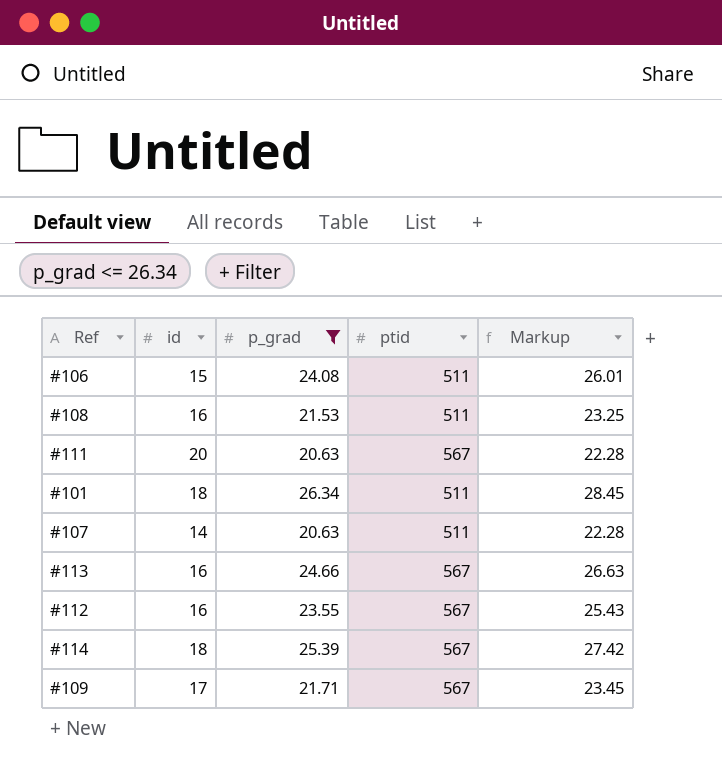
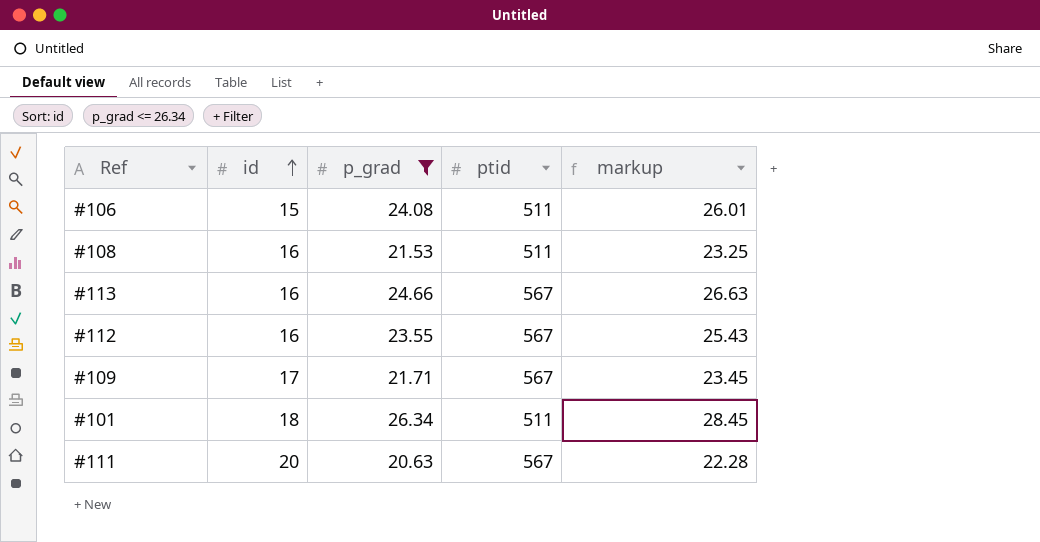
row order: none -> id ascending
column name: Markup -> markup
row #107: 14 | 20.63 | 511 | 22.28 -> none
row #114: 18 | 25.39 | 567 | 27.42 -> none

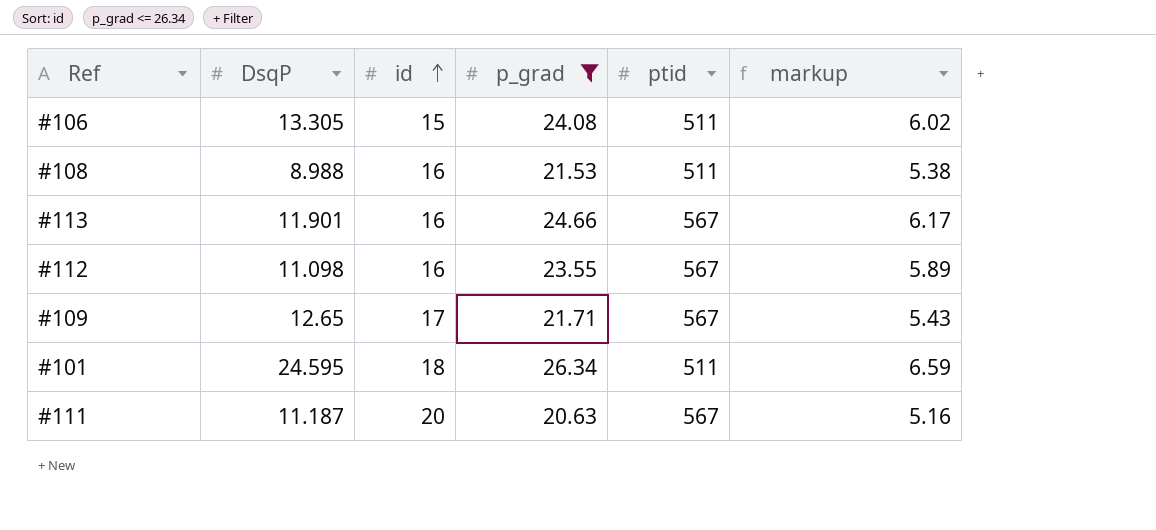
column DsqP | position: none -> 2
column markup | formula: [p_grad] * 1.08 -> [p_grad] * 0.25

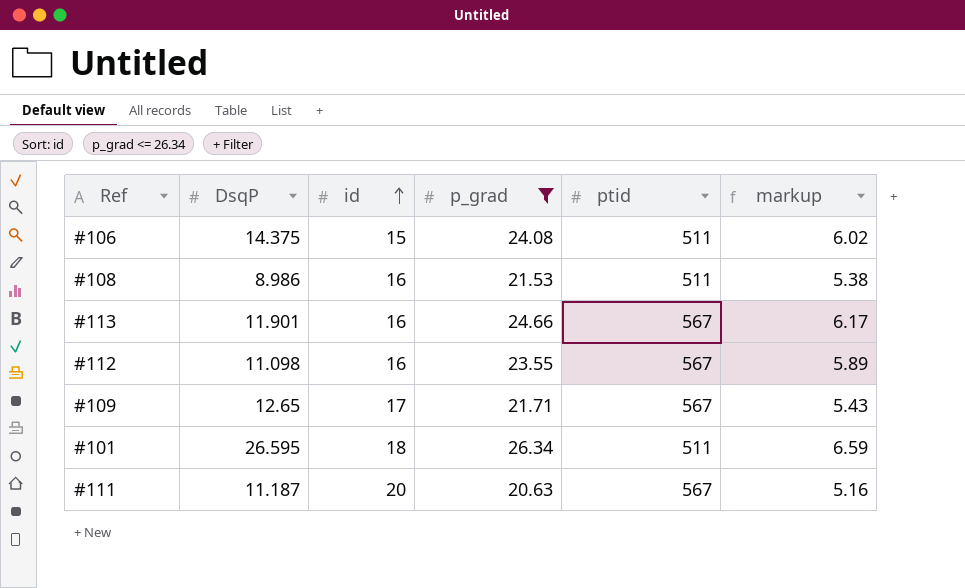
#106 | DsqP: 13.305 -> 14.375
#108 | DsqP: 8.988 -> 8.986
#101 | DsqP: 24.595 -> 26.595

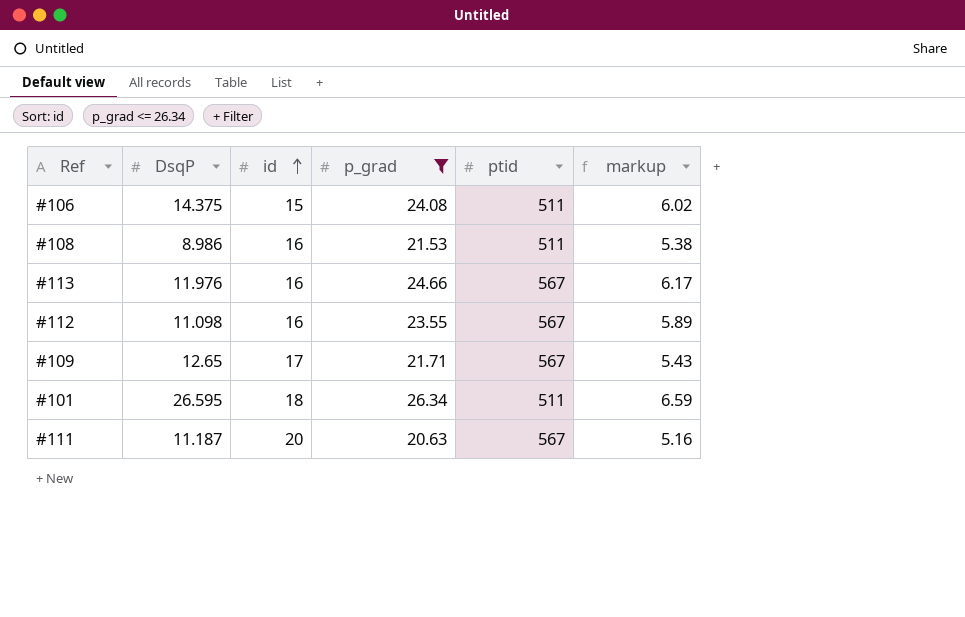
#113 | DsqP: 11.901 -> 11.976

